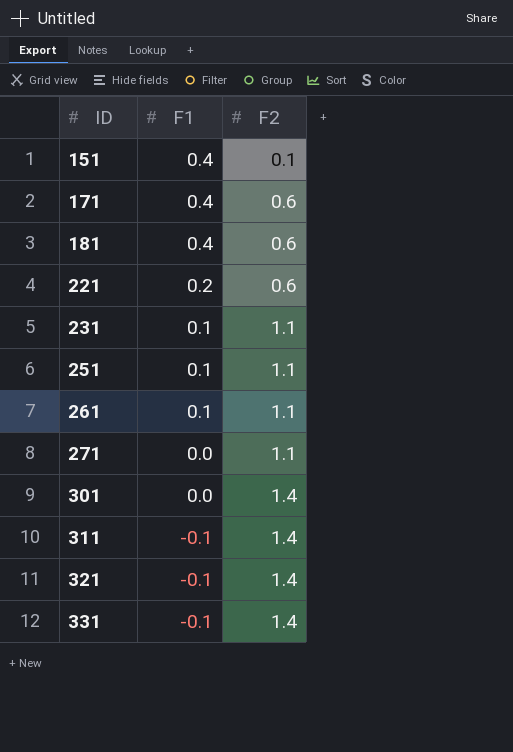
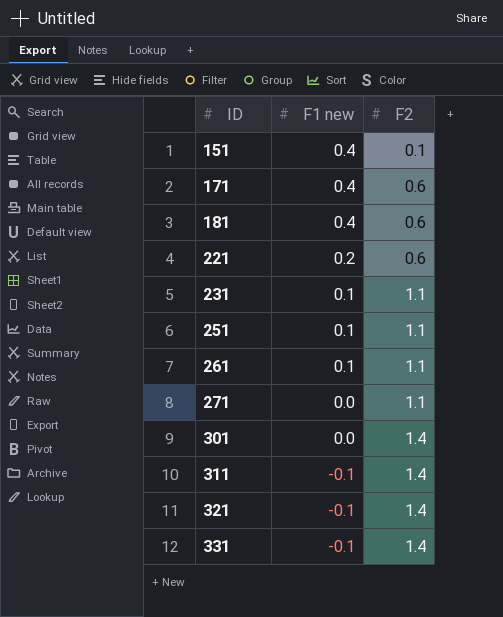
column name: F1 -> F1 new

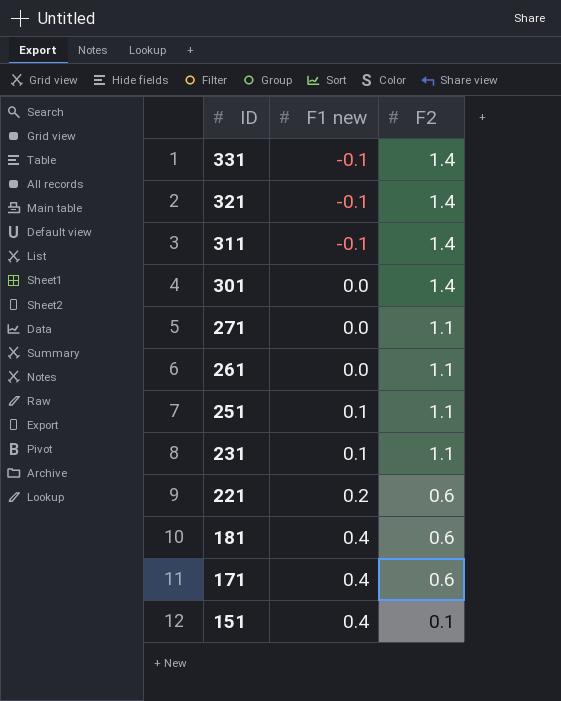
row order: ID ascending -> ID descending
261 | F1 new: 0.1 -> 0.0

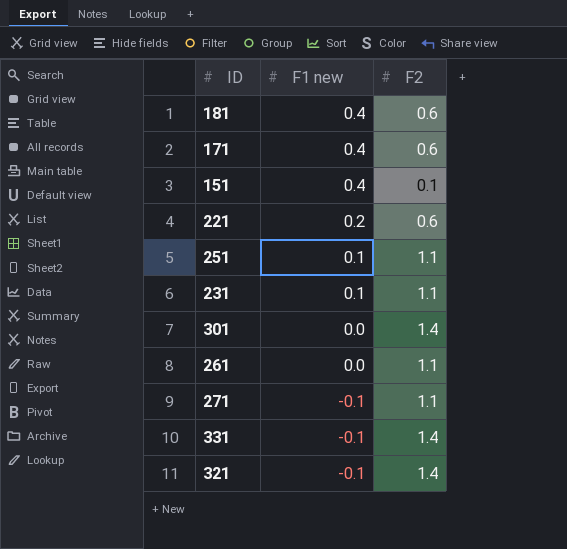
row order: ID descending -> F1 new descending
row 311: -0.1 | 1.4 -> none
271 | F1 new: 0.0 -> -0.1

